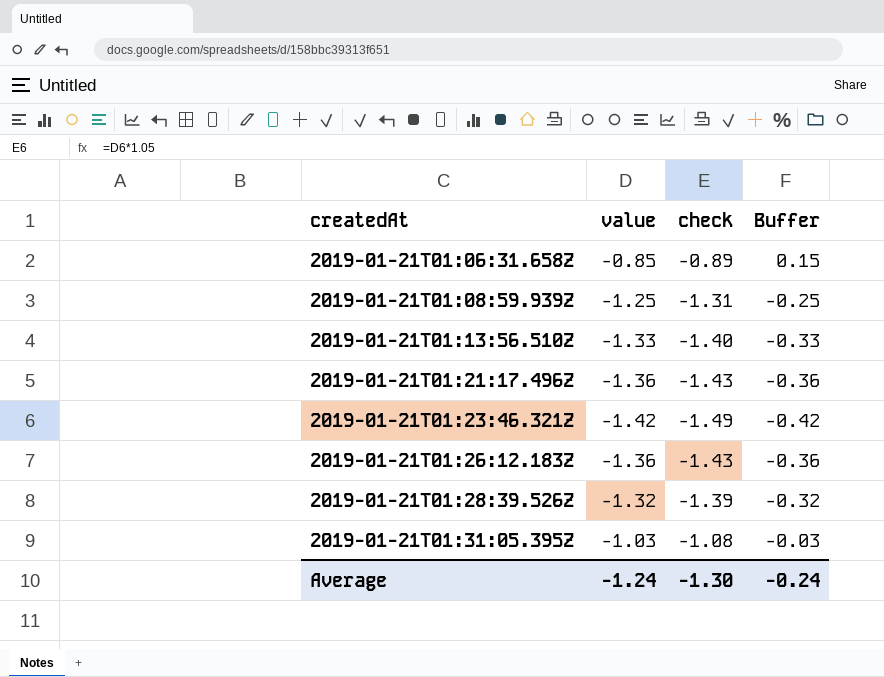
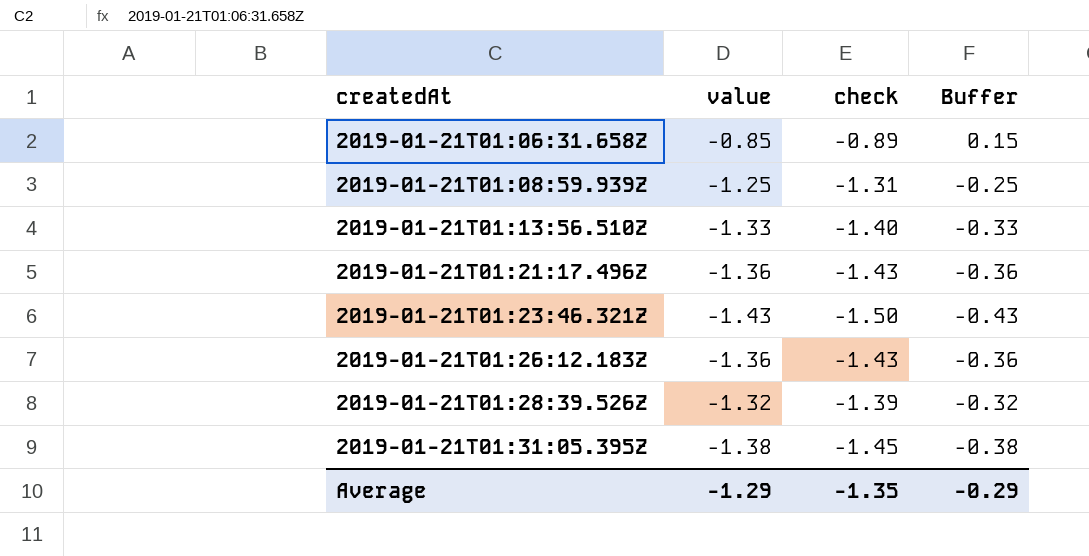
2019-01-21T01:23:46.321Z | value: -1.42 -> -1.43
2019-01-21T01:23:46.321Z | check: -1.49 -> -1.50
2019-01-21T01:23:46.321Z | Buffer: -0.42 -> -0.43
2019-01-21T01:31:05.395Z | value: -1.03 -> -1.38
2019-01-21T01:31:05.395Z | check: -1.08 -> -1.45
2019-01-21T01:31:05.395Z | Buffer: -0.03 -> -0.38
Average | value: -1.24 -> -1.29
Average | check: -1.30 -> -1.35
Average | Buffer: -0.24 -> -0.29

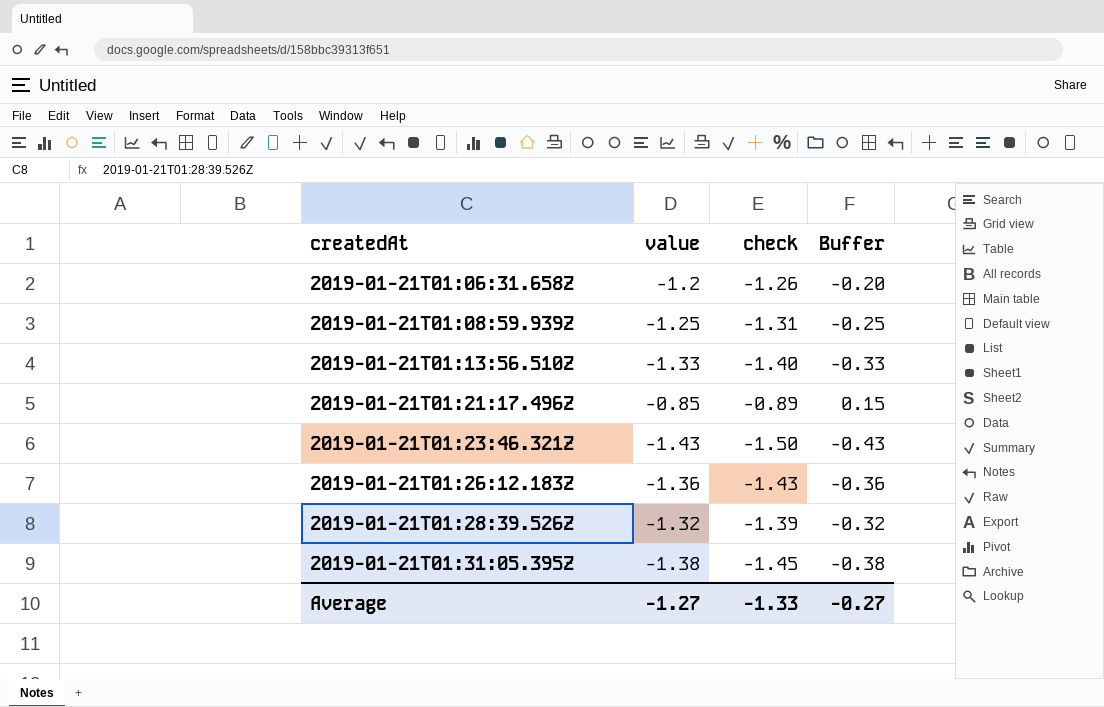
2019-01-21T01:06:31.658Z | value: -0.85 -> -1.2
2019-01-21T01:06:31.658Z | check: -0.89 -> -1.26
2019-01-21T01:06:31.658Z | Buffer: 0.15 -> -0.20
2019-01-21T01:21:17.496Z | value: -1.36 -> -0.85
2019-01-21T01:21:17.496Z | check: -1.43 -> -0.89
2019-01-21T01:21:17.496Z | Buffer: -0.36 -> 0.15
Average | value: -1.29 -> -1.27
Average | check: -1.35 -> -1.33
Average | Buffer: -0.29 -> -0.27

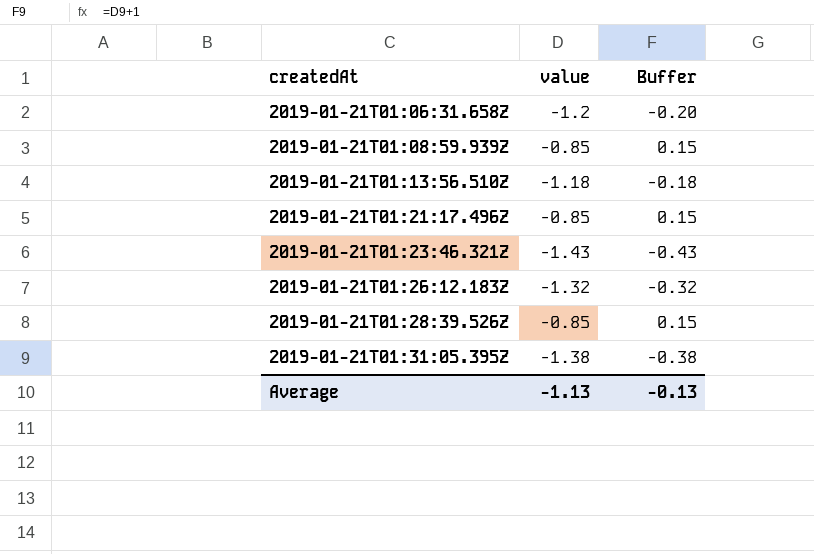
column check | formula: [value] * 1.05 -> none
2019-01-21T01:08:59.939Z | value: -1.25 -> -0.85
2019-01-21T01:08:59.939Z | Buffer: -0.25 -> 0.15
2019-01-21T01:13:56.510Z | value: -1.33 -> -1.18
2019-01-21T01:13:56.510Z | Buffer: -0.33 -> -0.18
2019-01-21T01:26:12.183Z | value: -1.36 -> -1.32
2019-01-21T01:26:12.183Z | Buffer: -0.36 -> -0.32
2019-01-21T01:28:39.526Z | value: -1.32 -> -0.85
2019-01-21T01:28:39.526Z | Buffer: -0.32 -> 0.15
Average | value: -1.27 -> -1.13
Average | Buffer: -0.27 -> -0.13

